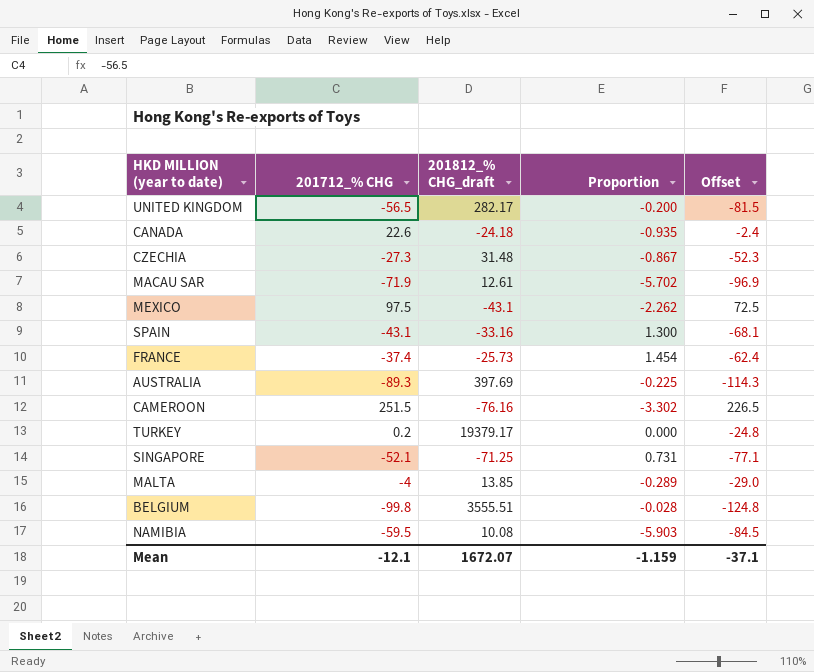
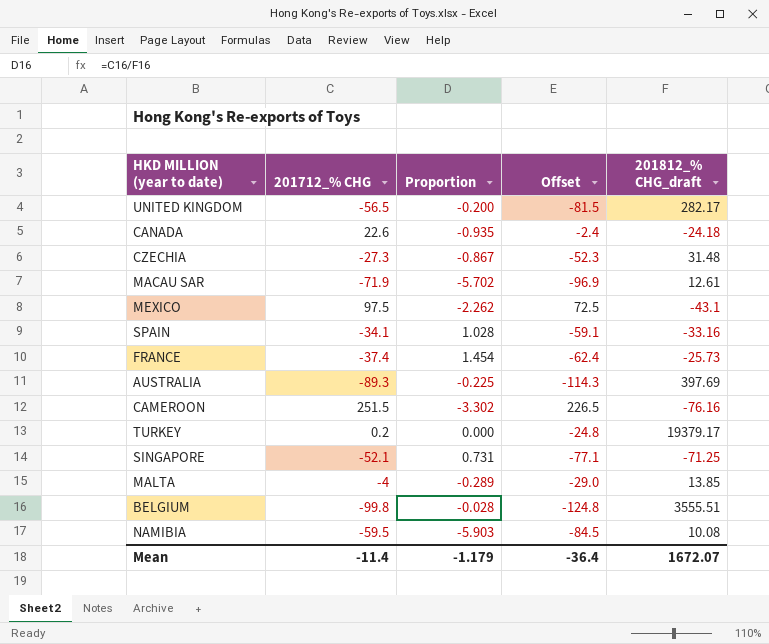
column 201812_% CHG_draft | position: 3 -> 5
SPAIN | 201712_% CHG: -43.1 -> -34.1
SPAIN | Proportion: 1.300 -> 1.028
SPAIN | Offset: -68.1 -> -59.1
Mean | 201712_% CHG: -12.1 -> -11.4
Mean | Proportion: -1.159 -> -1.179
Mean | Offset: -37.1 -> -36.4

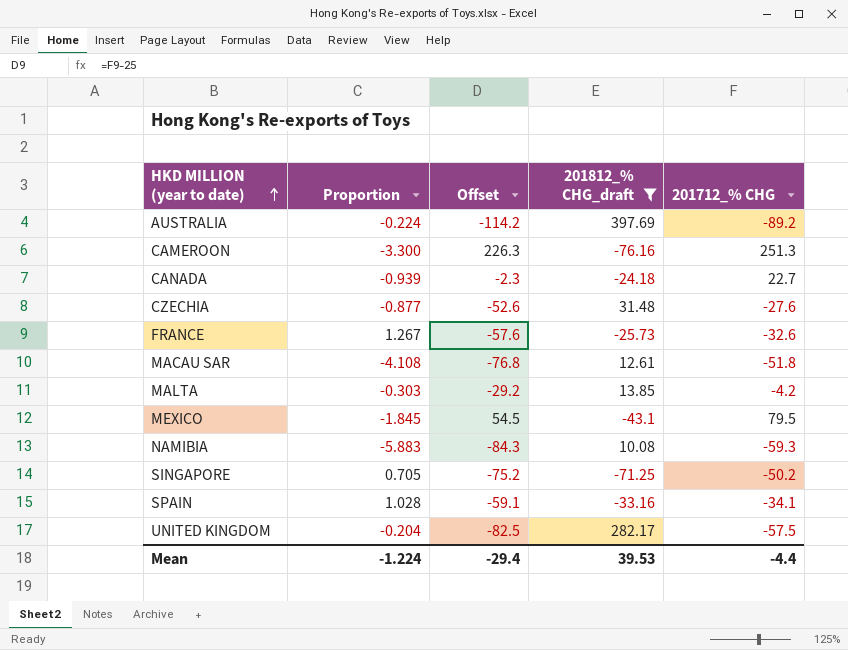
filter: none -> 201812_% CHG_draft <= 397.69
row order: none -> HKD MILLION (year to date) ascending
column 201712_% CHG | position: 2 -> 5
AUSTRALIA | Proportion: -0.225 -> -0.224
AUSTRALIA | Offset: -114.3 -> -114.2
AUSTRALIA | 201712_% CHG: -89.3 -> -89.2
CAMEROON | Proportion: -3.302 -> -3.300
CAMEROON | Offset: 226.5 -> 226.3
CAMEROON | 201712_% CHG: 251.5 -> 251.3
CANADA | Proportion: -0.935 -> -0.939
CANADA | Offset: -2.4 -> -2.3
CANADA | 201712_% CHG: 22.6 -> 22.7
CZECHIA | Proportion: -0.867 -> -0.877
CZECHIA | Offset: -52.3 -> -52.6
CZECHIA | 201712_% CHG: -27.3 -> -27.6
FRANCE | Proportion: 1.454 -> 1.267
FRANCE | Offset: -62.4 -> -57.6
FRANCE | 201712_% CHG: -37.4 -> -32.6
MACAU SAR | Proportion: -5.702 -> -4.108
MACAU SAR | Offset: -96.9 -> -76.8
MACAU SAR | 201712_% CHG: -71.9 -> -51.8
MALTA | Proportion: -0.289 -> -0.303
MALTA | Offset: -29.0 -> -29.2
MALTA | 201712_% CHG: -4 -> -4.2
MEXICO | Proportion: -2.262 -> -1.845
MEXICO | Offset: 72.5 -> 54.5
MEXICO | 201712_% CHG: 97.5 -> 79.5
NAMIBIA | Proportion: -5.903 -> -5.883
NAMIBIA | Offset: -84.5 -> -84.3
NAMIBIA | 201712_% CHG: -59.5 -> -59.3
SINGAPORE | Proportion: 0.731 -> 0.705
SINGAPORE | Offset: -77.1 -> -75.2
SINGAPORE | 201712_% CHG: -52.1 -> -50.2
UNITED KINGDOM | Proportion: -0.200 -> -0.204
UNITED KINGDOM | Offset: -81.5 -> -82.5
UNITED KINGDOM | 201712_% CHG: -56.5 -> -57.5
Mean | Proportion: -1.179 -> -1.224
Mean | Offset: -36.4 -> -29.4
Mean | 201812_% CHG_draft: 1672.07 -> 39.53
Mean | 201712_% CHG: -11.4 -> -4.4

